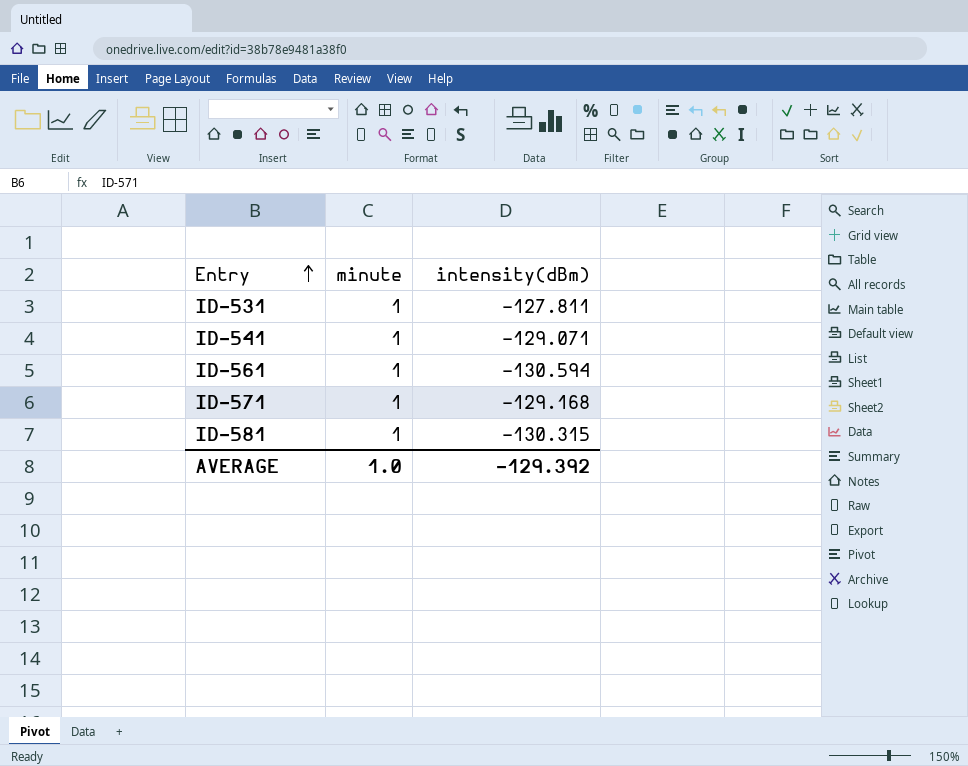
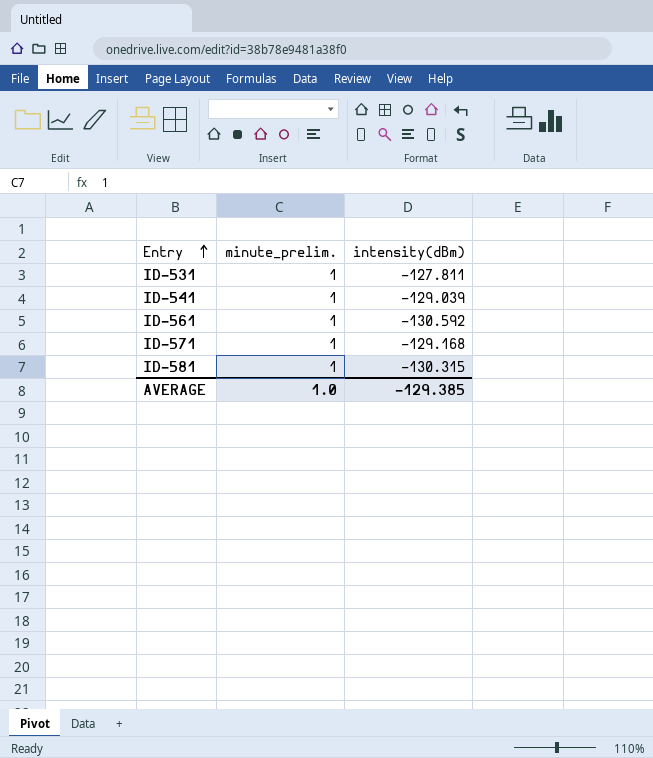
column name: minute -> minute_prelim.
ID-541 | intensity(dBm): -129.071 -> -129.039
ID-561 | intensity(dBm): -130.594 -> -130.592
AVERAGE | intensity(dBm): -129.392 -> -129.385

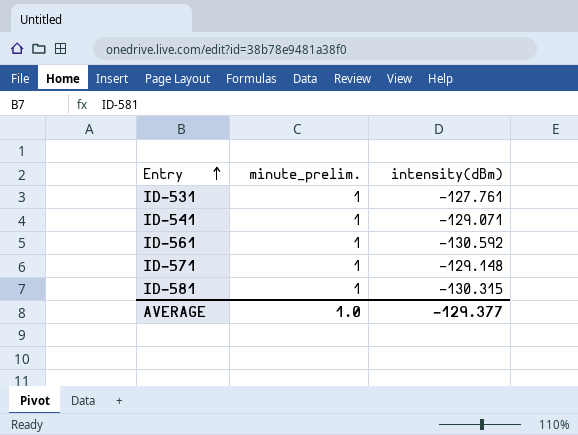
ID-531 | intensity(dBm): -127.811 -> -127.761
ID-541 | intensity(dBm): -129.039 -> -129.071
ID-571 | intensity(dBm): -129.168 -> -129.148
AVERAGE | intensity(dBm): -129.385 -> -129.377

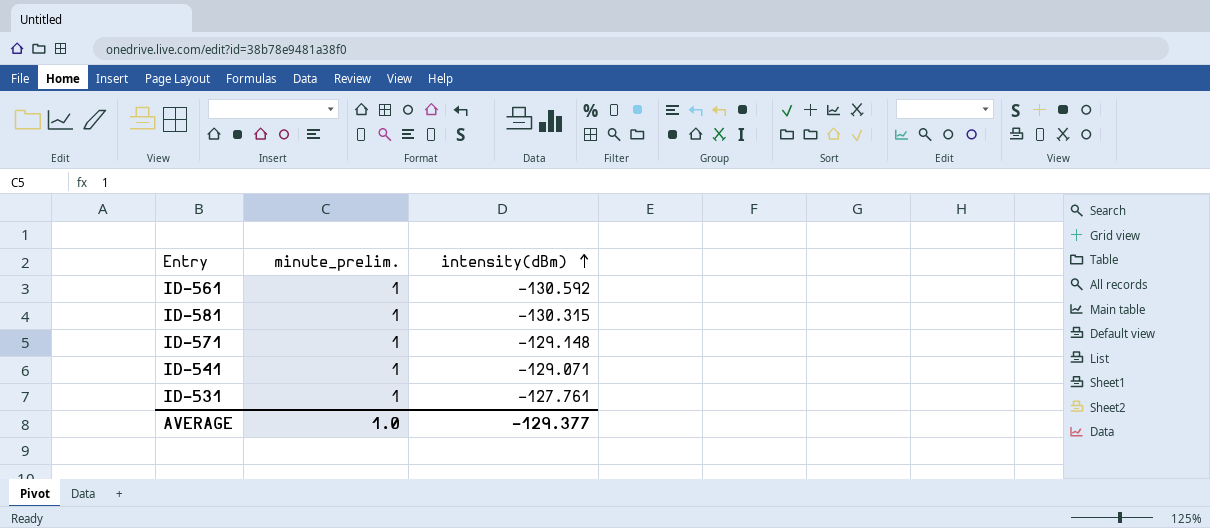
row order: Entry ascending -> intensity(dBm) ascending

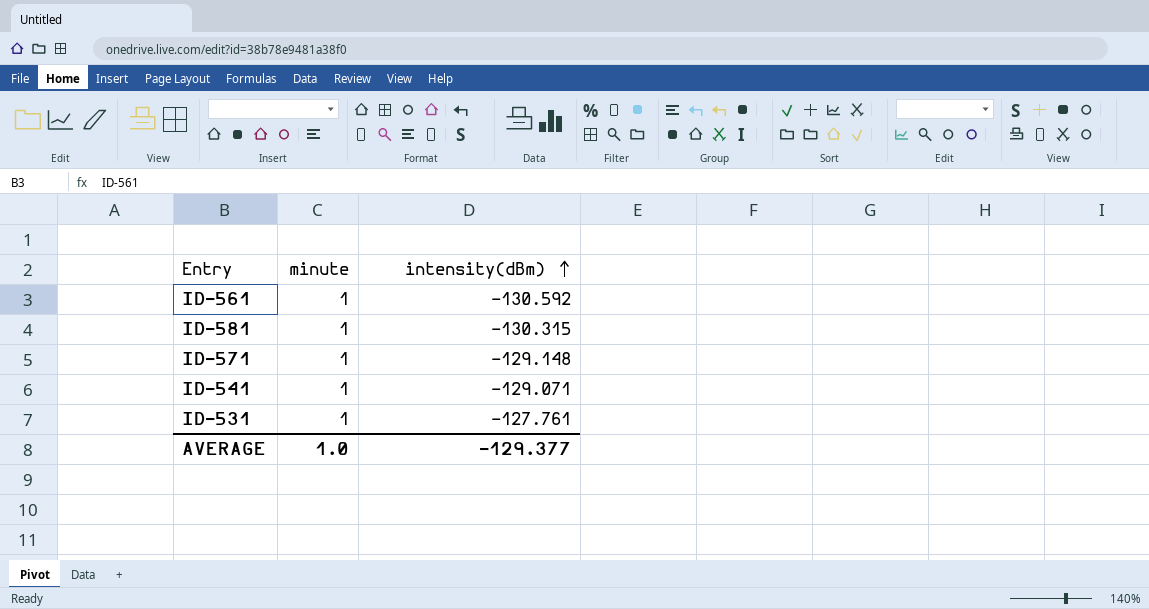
column name: minute_prelim. -> minute

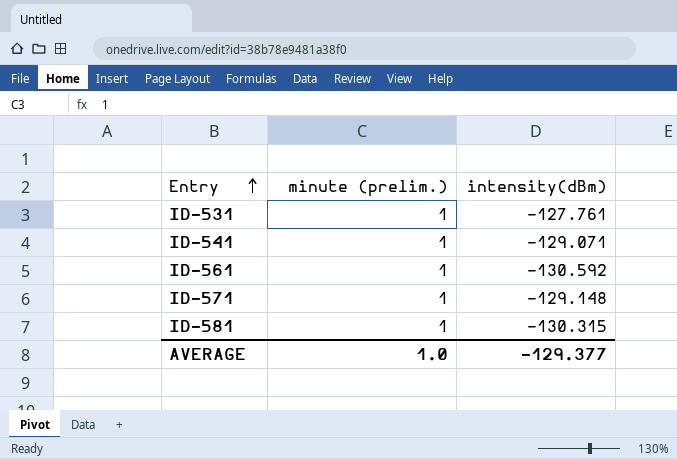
row order: intensity(dBm) ascending -> Entry ascending
column name: minute -> minute (prelim.)

